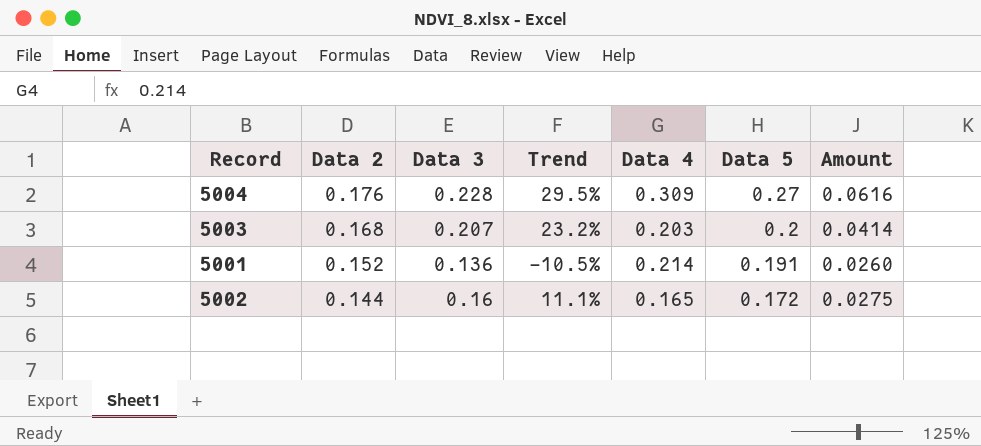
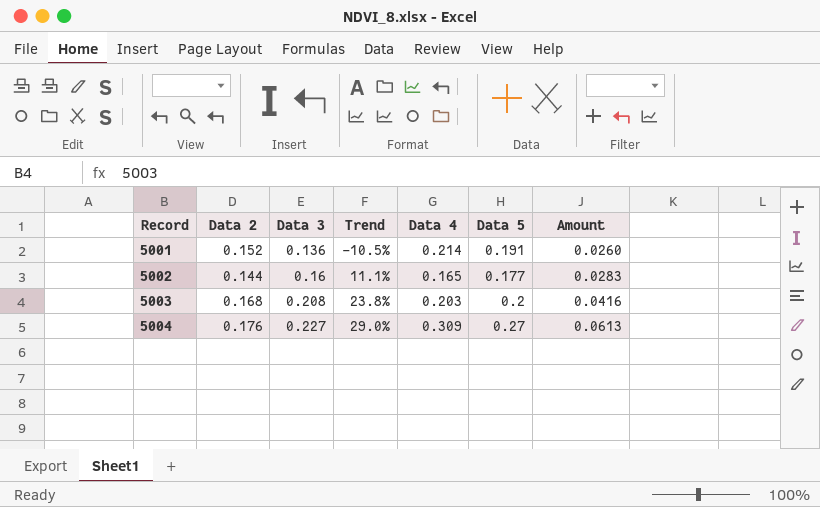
row order: Data 2 descending -> Record ascending
5002 | Data 5: 0.172 -> 0.177
5002 | Amount: 0.0275 -> 0.0283
5003 | Data 3: 0.207 -> 0.208
5003 | Trend: 23.2% -> 23.8%
5003 | Amount: 0.0414 -> 0.0416
5004 | Data 3: 0.228 -> 0.227
5004 | Trend: 29.5% -> 29.0%
5004 | Amount: 0.0616 -> 0.0613

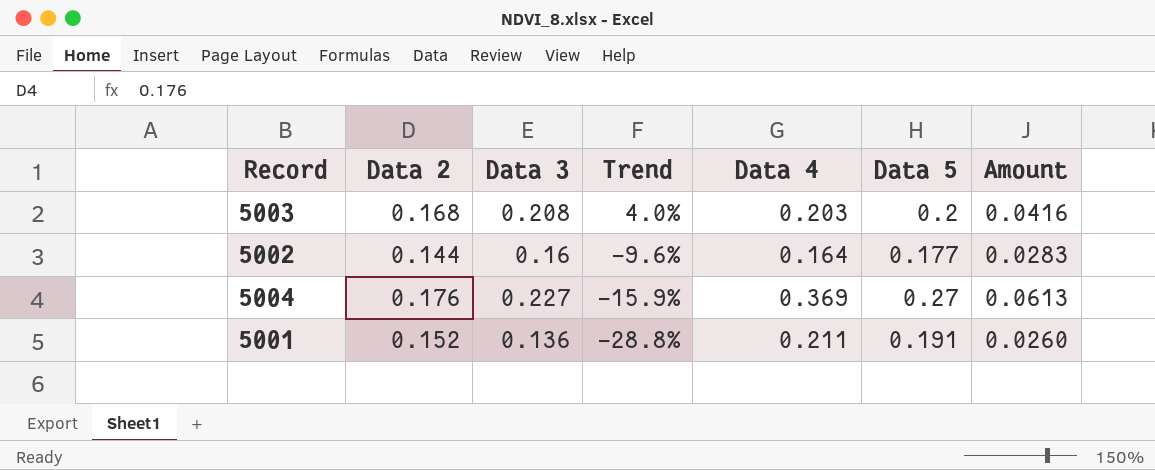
row order: Record ascending -> Trend descending
column Trend | formula: ([Data 3] - [Data 2]) / [Data 2] -> ([Data 3] - [Data 5]) / [Data 5]
5002 | Data 4: 0.165 -> 0.164
5004 | Data 4: 0.309 -> 0.369
5001 | Data 4: 0.214 -> 0.211

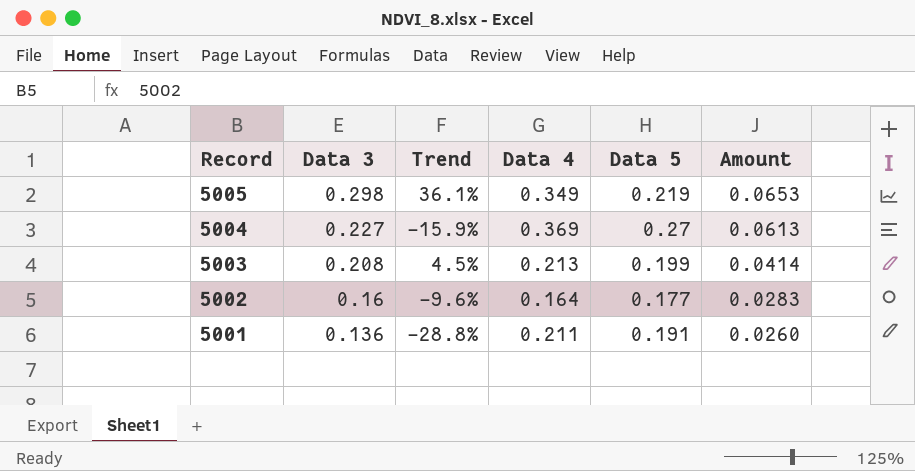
row order: Trend descending -> Record descending
column Data 2 | position: 2 -> none
row 5005: none -> 0.298 | 36.1% | 0.349 | 0.219 | 0.0653
5003 | Trend: 4.0% -> 4.5%
5003 | Data 4: 0.203 -> 0.213
5003 | Data 5: 0.2 -> 0.199
5003 | Amount: 0.0416 -> 0.0414

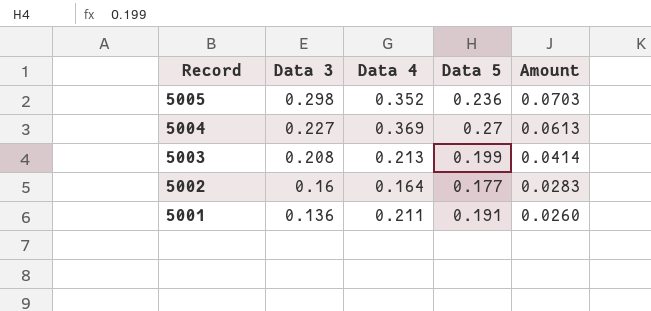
column Trend | formula: ([Data 3] - [Data 5]) / [Data 5] -> none
5005 | Data 4: 0.349 -> 0.352
5005 | Data 5: 0.219 -> 0.236
5005 | Amount: 0.0653 -> 0.0703

